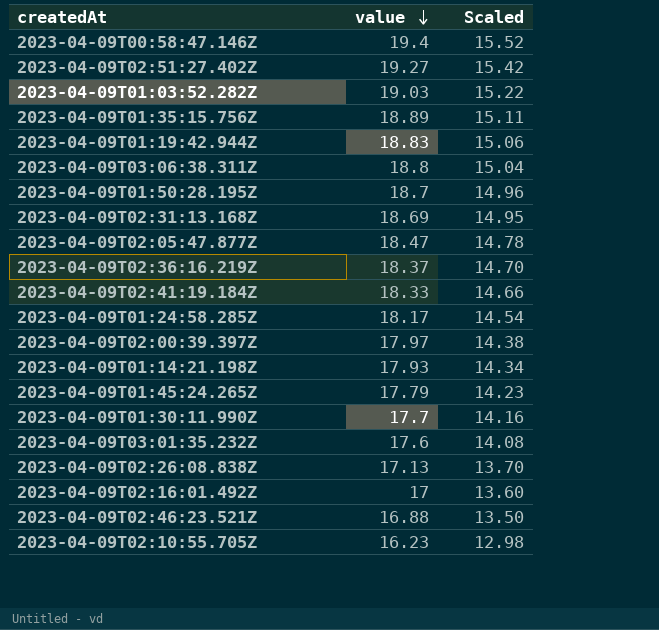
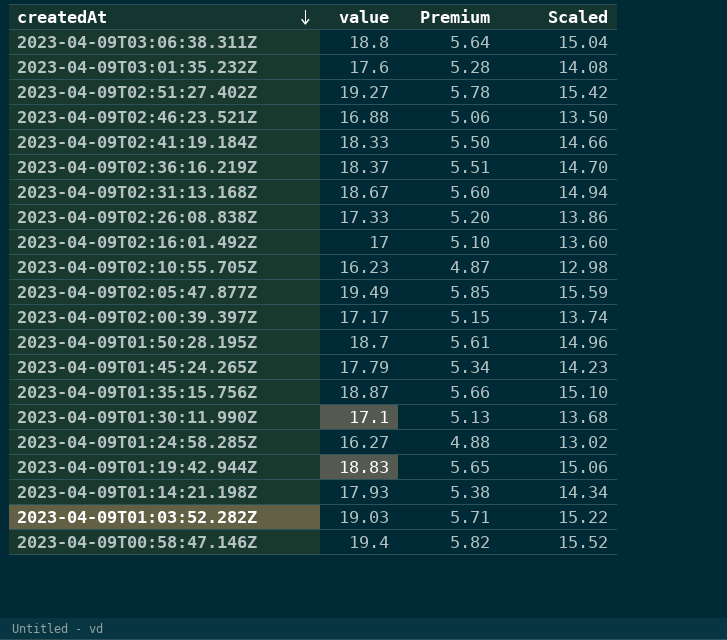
row order: value descending -> createdAt descending
column Premium | formula: none -> [value] * 0.3
2023-04-09T02:31:13.168Z | value: 18.69 -> 18.67
2023-04-09T02:31:13.168Z | Scaled: 14.95 -> 14.94
2023-04-09T02:26:08.838Z | value: 17.13 -> 17.33
2023-04-09T02:26:08.838Z | Scaled: 13.70 -> 13.86
2023-04-09T02:05:47.877Z | value: 18.47 -> 19.49
2023-04-09T02:05:47.877Z | Scaled: 14.78 -> 15.59
2023-04-09T02:00:39.397Z | value: 17.97 -> 17.17
2023-04-09T02:00:39.397Z | Scaled: 14.38 -> 13.74
2023-04-09T01:35:15.756Z | value: 18.89 -> 18.87
2023-04-09T01:35:15.756Z | Scaled: 15.11 -> 15.10
2023-04-09T01:30:11.990Z | value: 17.7 -> 17.1
2023-04-09T01:30:11.990Z | Scaled: 14.16 -> 13.68
2023-04-09T01:24:58.285Z | value: 18.17 -> 16.27
2023-04-09T01:24:58.285Z | Scaled: 14.54 -> 13.02

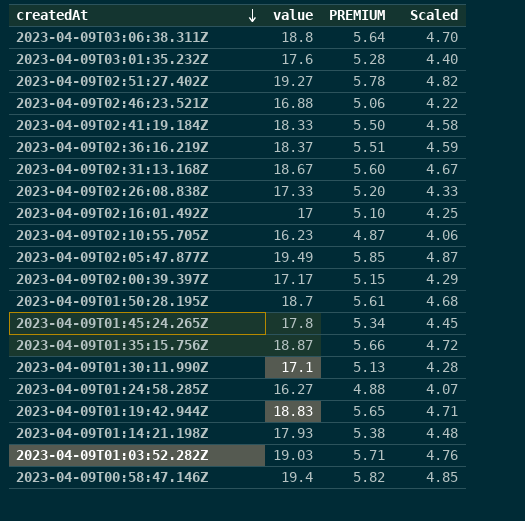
column name: Premium -> PREMIUM
column Scaled | formula: [value] * 0.8 -> [value] * 0.25
2023-04-09T01:45:24.265Z | value: 17.79 -> 17.8

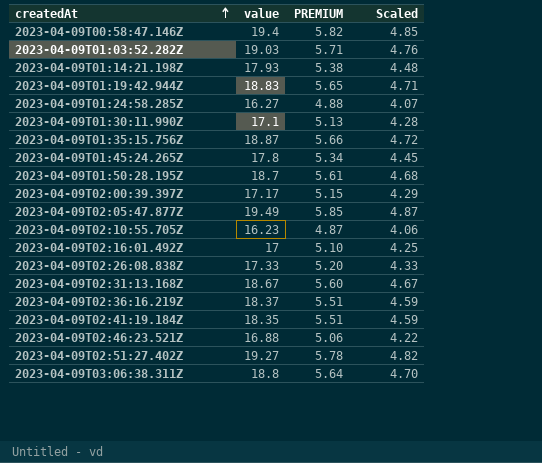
row order: createdAt descending -> createdAt ascending
row 2023-04-09T03:01:35.232Z: 17.6 | 5.28 | 4.40 -> none
2023-04-09T02:41:19.184Z | value: 18.33 -> 18.35
2023-04-09T02:41:19.184Z | PREMIUM: 5.50 -> 5.51
2023-04-09T02:41:19.184Z | Scaled: 4.58 -> 4.59

